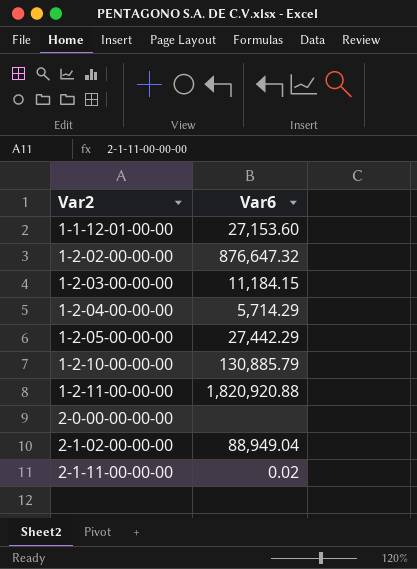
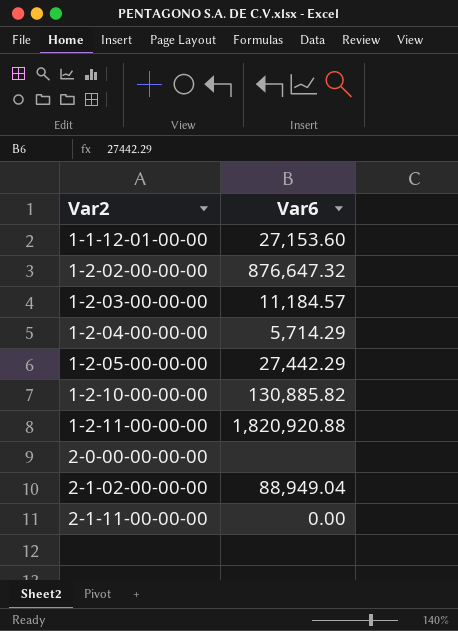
1-2-03-00-00-00 | Var6: 11,184.15 -> 11,184.57
1-2-10-00-00-00 | Var6: 130,885.79 -> 130,885.82
2-1-11-00-00-00 | Var6: 0.02 -> 0.00

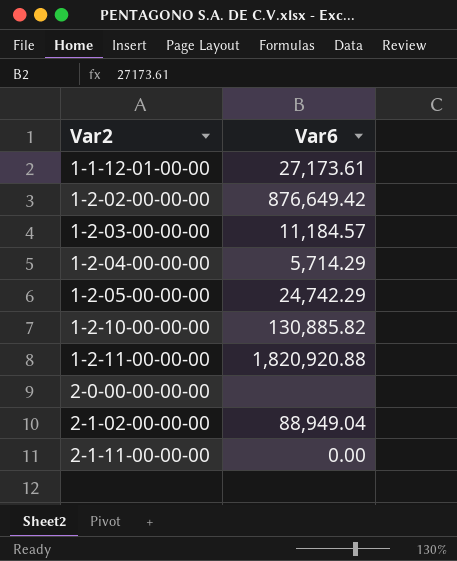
1-1-12-01-00-00 | Var6: 27,153.60 -> 27,173.61
1-2-02-00-00-00 | Var6: 876,647.32 -> 876,649.42
1-2-05-00-00-00 | Var6: 27,442.29 -> 24,742.29

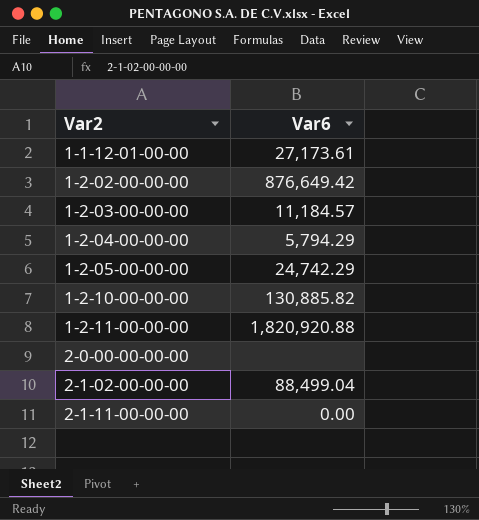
1-2-04-00-00-00 | Var6: 5,714.29 -> 5,794.29
2-1-02-00-00-00 | Var6: 88,949.04 -> 88,499.04

